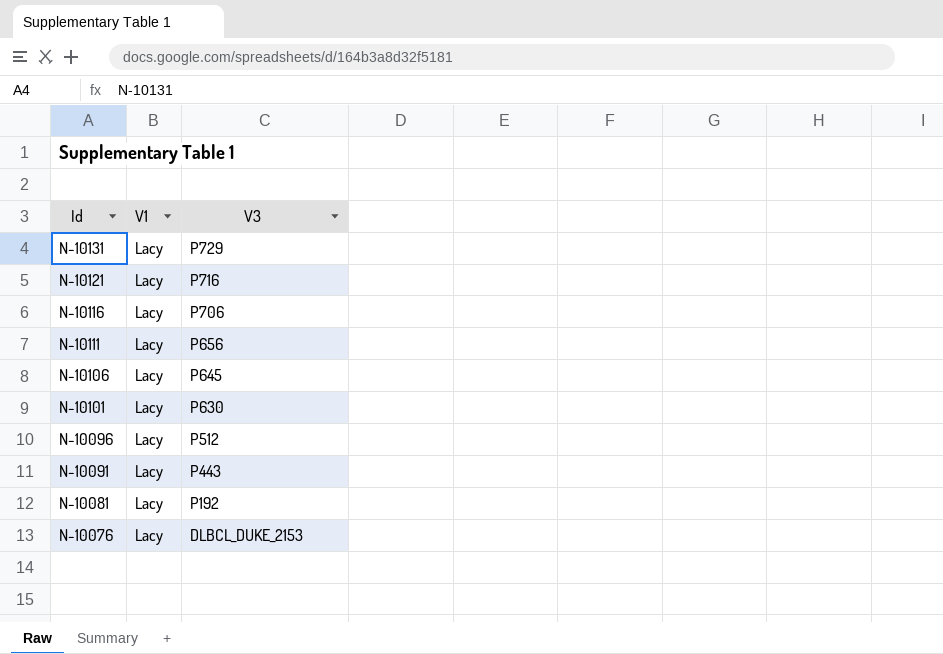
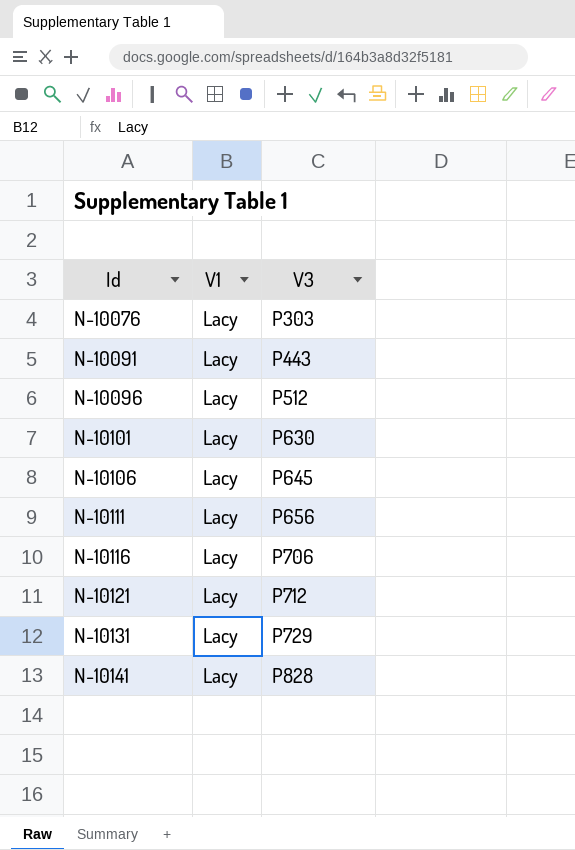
row order: Id descending -> Id ascending
row N-10081: Lacy | P192 -> none
N-10076 | V3: DLBCL_DUKE_2153 -> P303
N-10121 | V3: P716 -> P712
row N-10141: none -> Lacy | P828

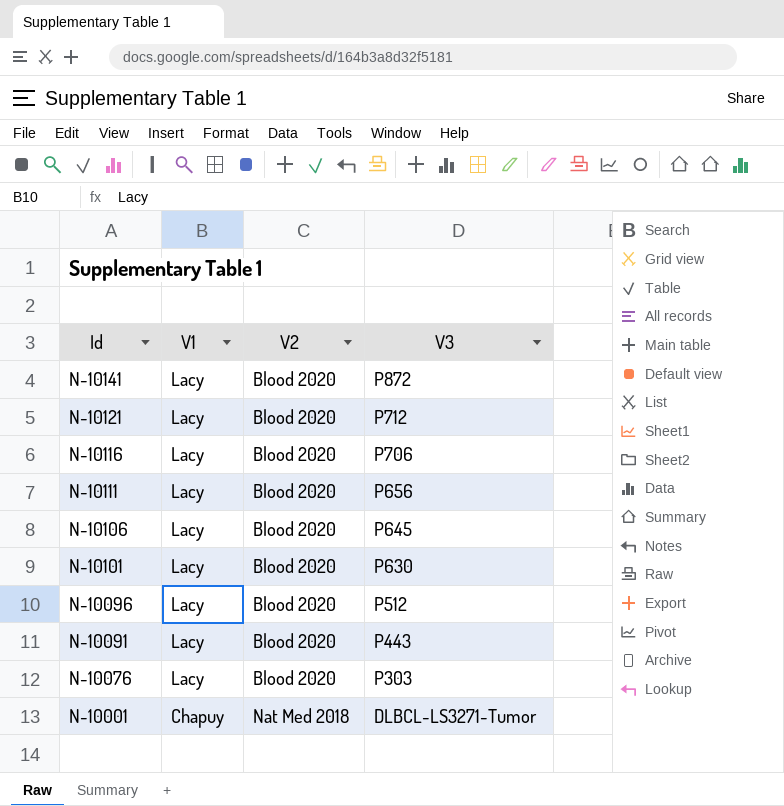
row order: Id ascending -> Id descending
column V2 | position: none -> 3
row N-10131: Lacy | P729 -> none
N-10141 | V3: P828 -> P872
row N-10001: none -> Chapuy | Nat Med 2018 | DLBCL-LS3271-Tumor

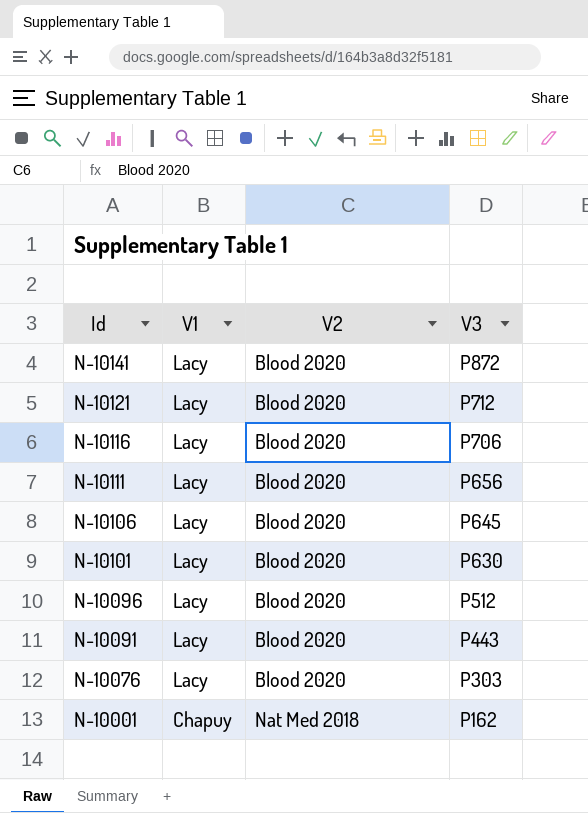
N-10001 | V3: DLBCL-LS3271-Tumor -> P162

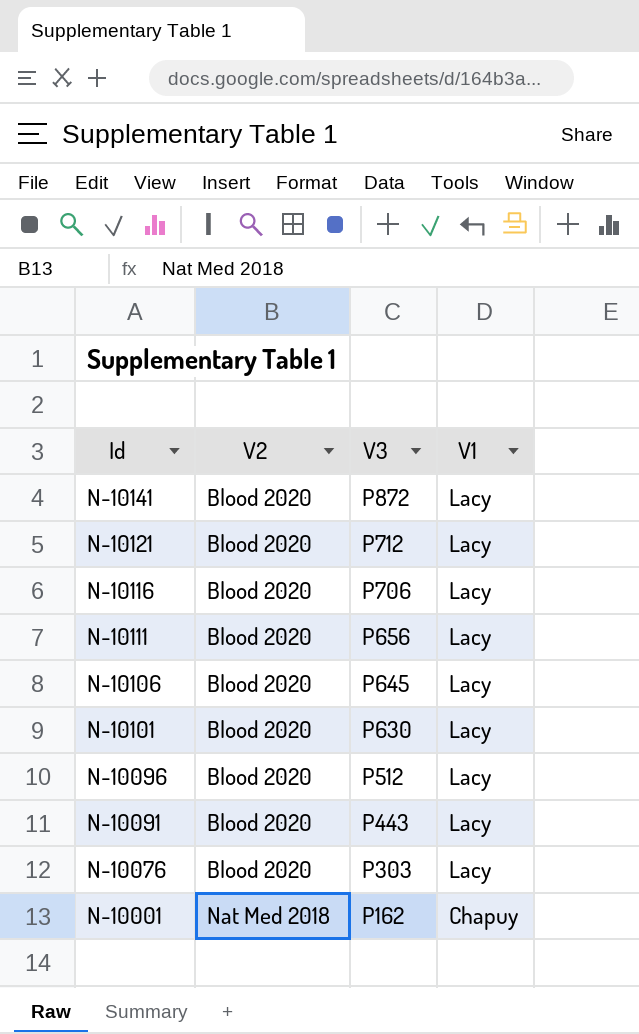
column V1 | position: 2 -> 4

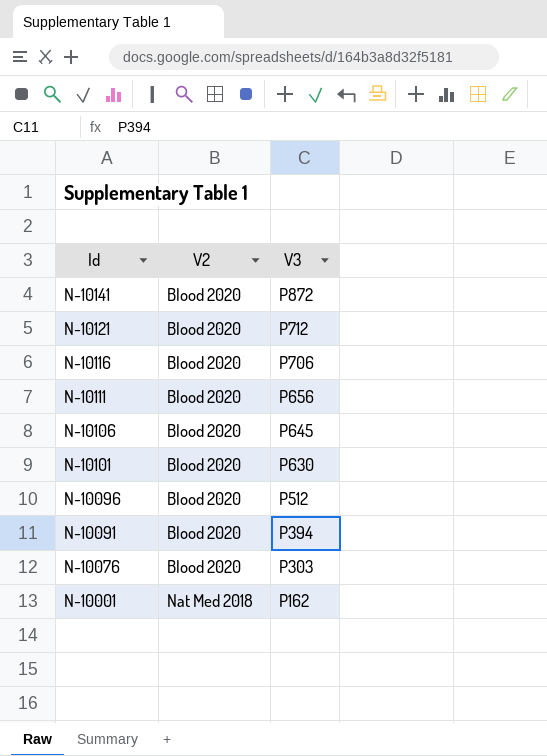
column V1 | position: 4 -> none
N-10091 | V3: P443 -> P394

